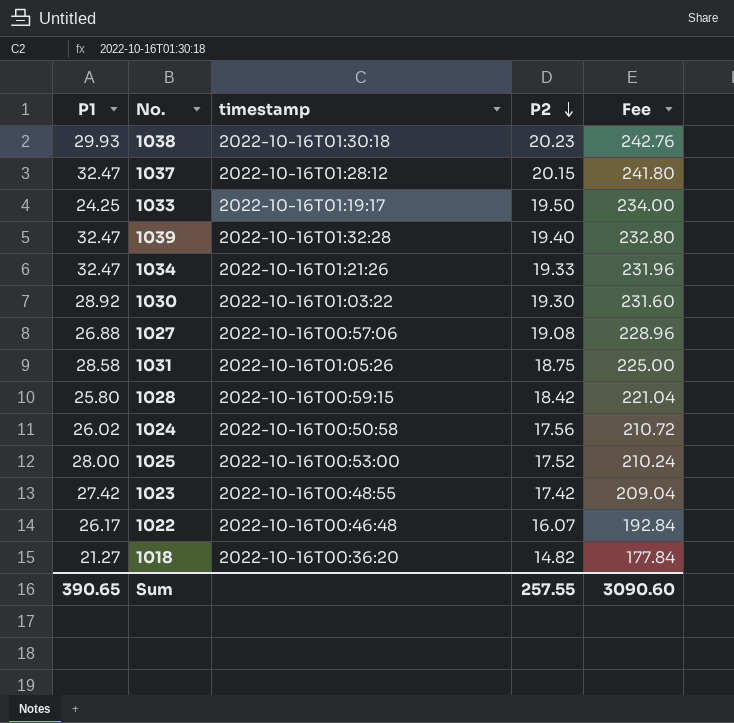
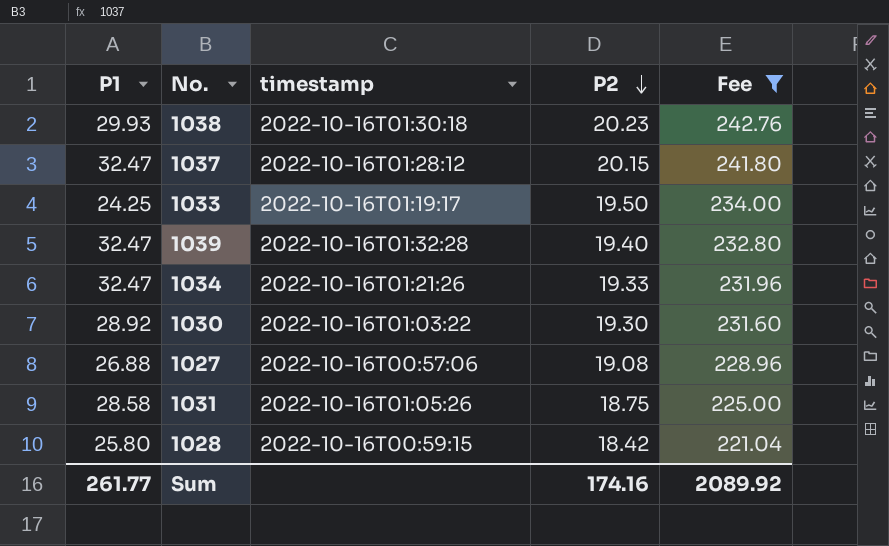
filter: none -> Fee >= 221.04
Sum | P1: 390.65 -> 261.77
Sum | P2: 257.55 -> 174.16
Sum | Fee: 3090.60 -> 2089.92

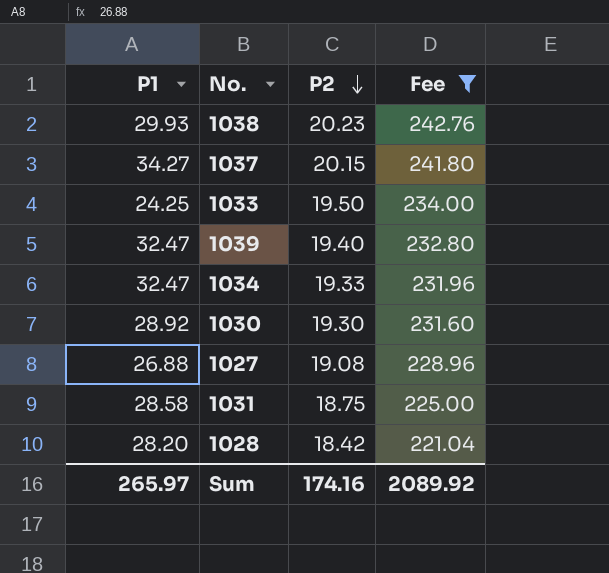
column timestamp | position: 3 -> none
1037 | P1: 32.47 -> 34.27
1028 | P1: 25.80 -> 28.20
Sum | P1: 261.77 -> 265.97

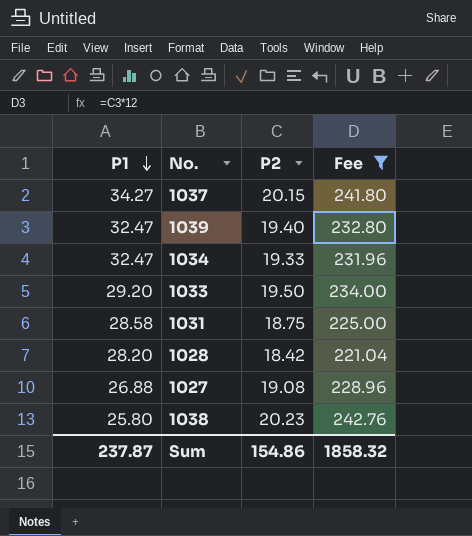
row order: P2 descending -> P1 descending
row 1030: 28.92 | 19.30 | 231.60 -> none
1033 | P1: 24.25 -> 29.20
1038 | P1: 29.93 -> 25.80
Sum | P1: 265.97 -> 237.87
Sum | P2: 174.16 -> 154.86
Sum | Fee: 2089.92 -> 1858.32

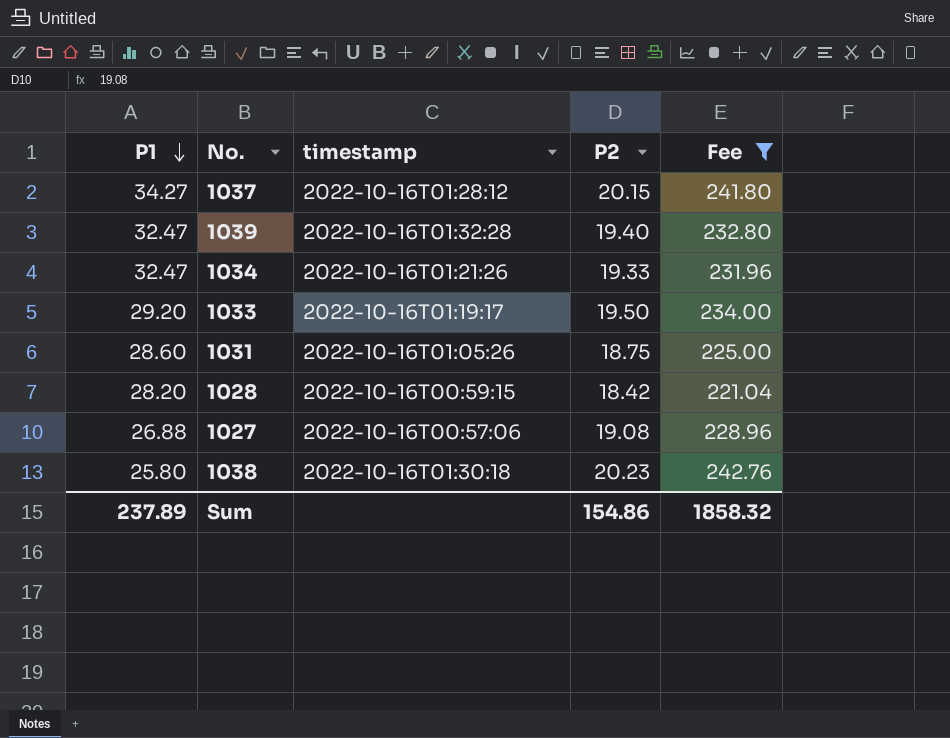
column timestamp | position: none -> 3
1031 | P1: 28.58 -> 28.60
Sum | P1: 237.87 -> 237.89

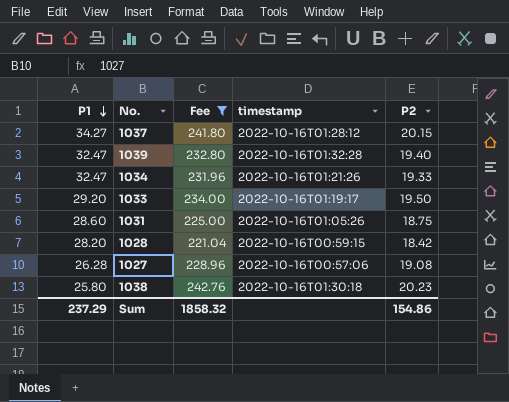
column Fee | position: 5 -> 3
1027 | P1: 26.88 -> 26.28
Sum | P1: 237.89 -> 237.29

